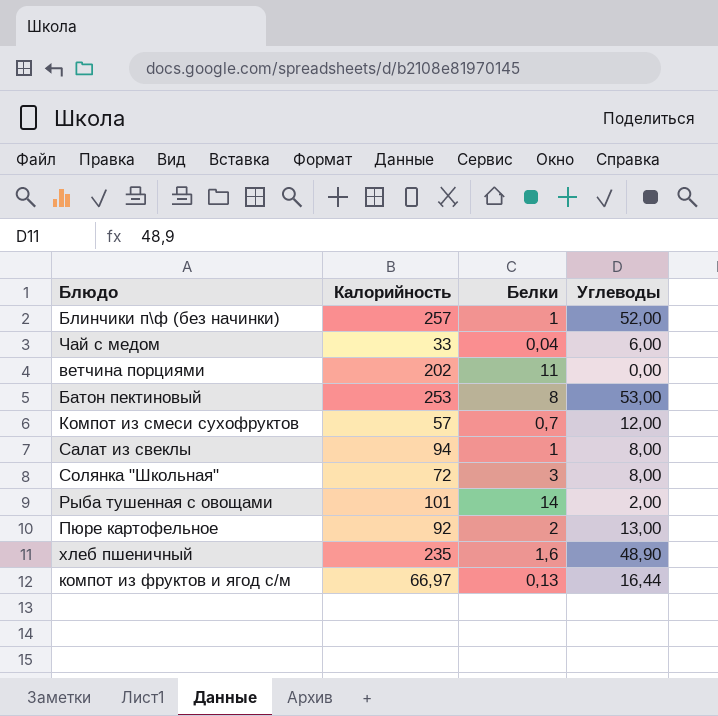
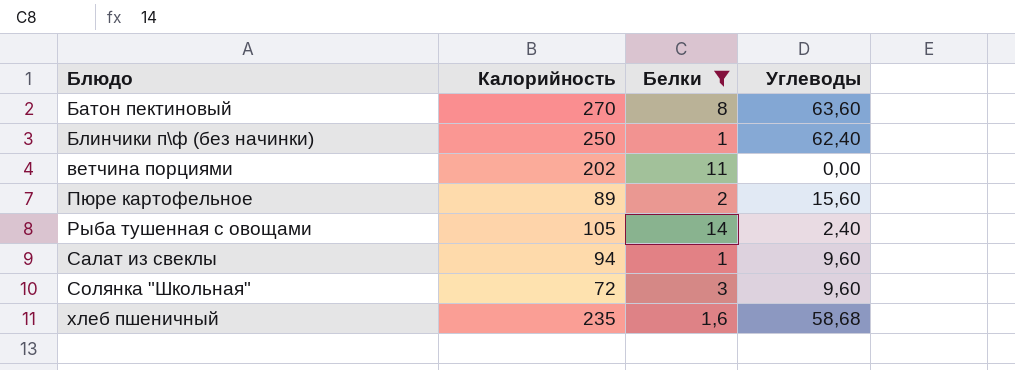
filter: none -> Белки >= 1
row order: none -> Блюдо ascending
Батон пектиновый | Калорийность: 253 -> 270
Батон пектиновый | Углеводы: 53,00 -> 63,60
Блинчики п\ф (без начинки) | Калорийность: 257 -> 250
Блинчики п\ф (без начинки) | Углеводы: 52,00 -> 62,40
Пюре картофельное | Калорийность: 92 -> 89
Пюре картофельное | Углеводы: 13,00 -> 15,60
Рыба тушенная с овощами | Калорийность: 101 -> 105
Рыба тушенная с овощами | Углеводы: 2,00 -> 2,40
Салат из свеклы | Углеводы: 8,00 -> 9,60
Солянка "Школьная" | Углеводы: 8,00 -> 9,60
хлеб пшеничный | Углеводы: 48,90 -> 58,68

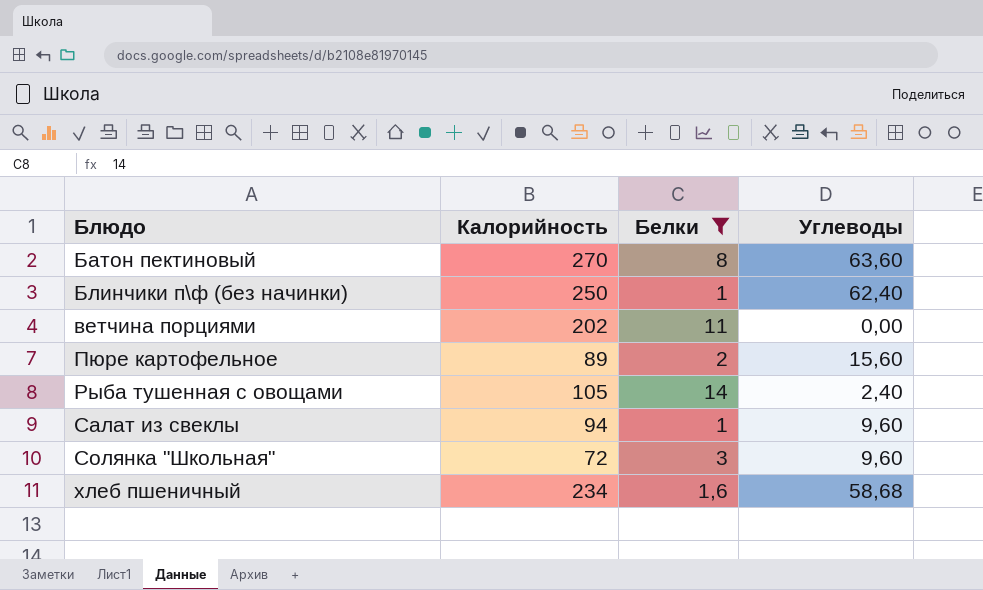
хлеб пшеничный | Калорийность: 235 -> 234

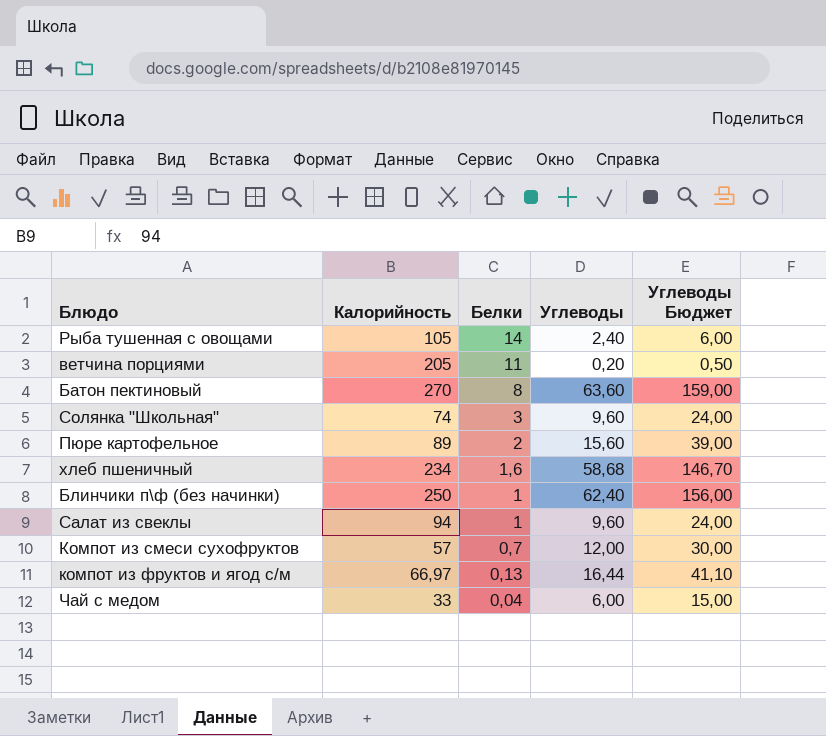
filter: Белки >= 1 -> none
row order: Блюдо ascending -> Белки descending
column Углеводы Бюджет | formula: none -> [Углеводы] * 2,5
ветчина порциями | Калорийность: 202 -> 205
ветчина порциями | Углеводы: 0,00 -> 0,20
Солянка "Школьная" | Калорийность: 72 -> 74

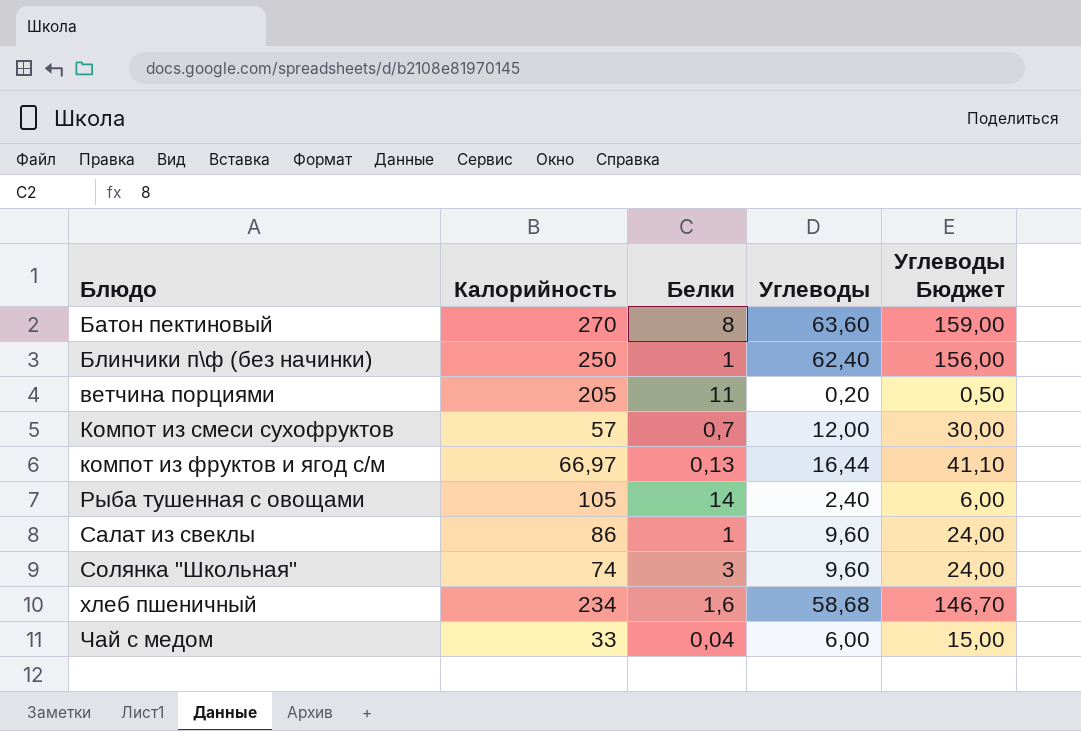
row order: Белки descending -> Блюдо ascending
row Пюре картофельное: 89 | 2 | 15,60 | 39,00 -> none
Салат из свеклы | Калорийность: 94 -> 86

